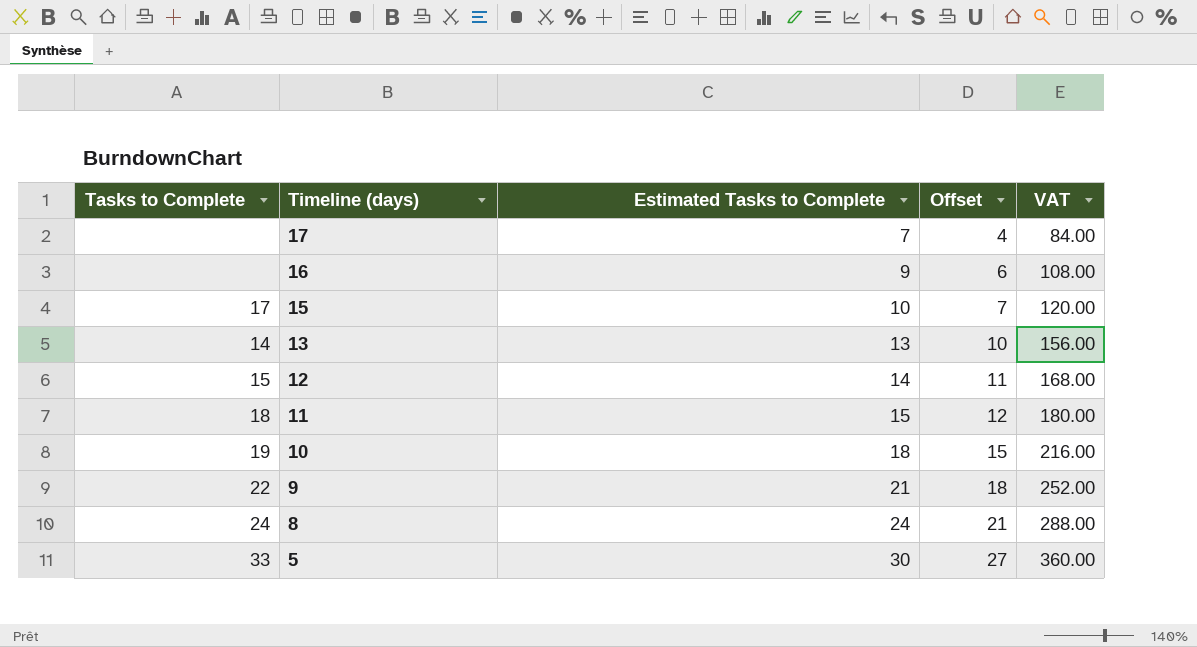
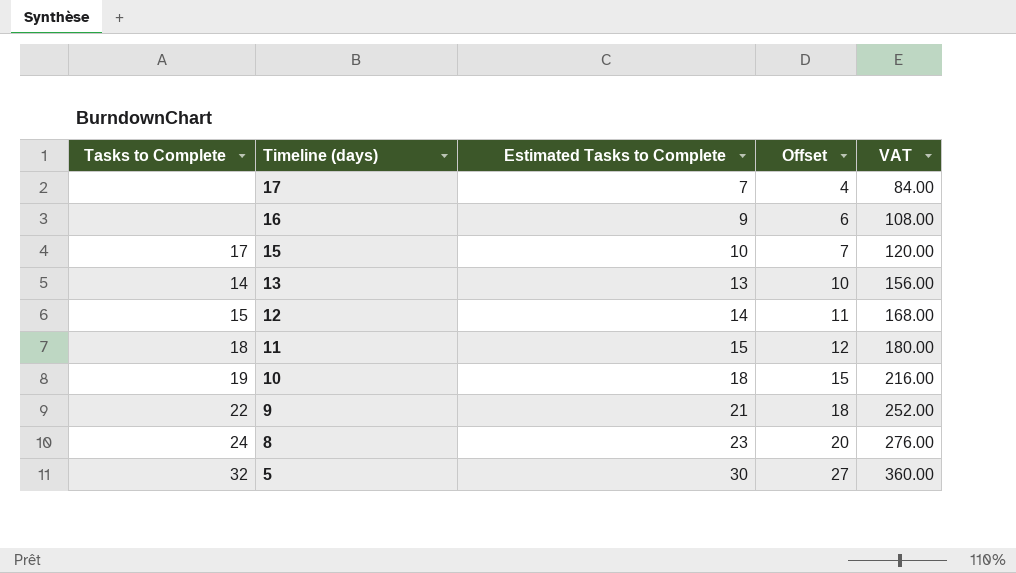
8 | Estimated Tasks to Complete: 24 -> 23
8 | Offset: 21 -> 20
8 | VAT: 288.00 -> 276.00
5 | Tasks to Complete: 33 -> 32

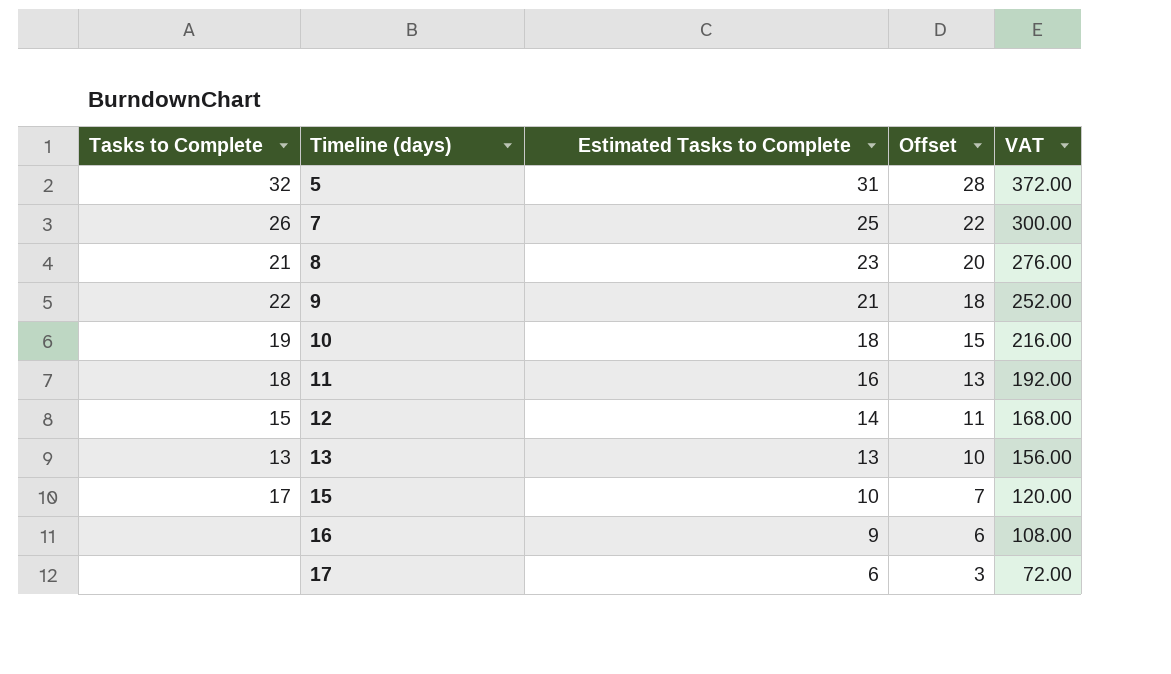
row order: Timeline (days) descending -> Timeline (days) ascending
5 | Estimated Tasks to Complete: 30 -> 31
5 | Offset: 27 -> 28
5 | VAT: 360.00 -> 372.00
row 7: none -> 26 | 25 | 22 | 300.00
8 | Tasks to Complete: 24 -> 21
11 | Estimated Tasks to Complete: 15 -> 16
11 | Offset: 12 -> 13
11 | VAT: 180.00 -> 192.00
13 | Tasks to Complete: 14 -> 13
17 | Estimated Tasks to Complete: 7 -> 6
17 | Offset: 4 -> 3
17 | VAT: 84.00 -> 72.00

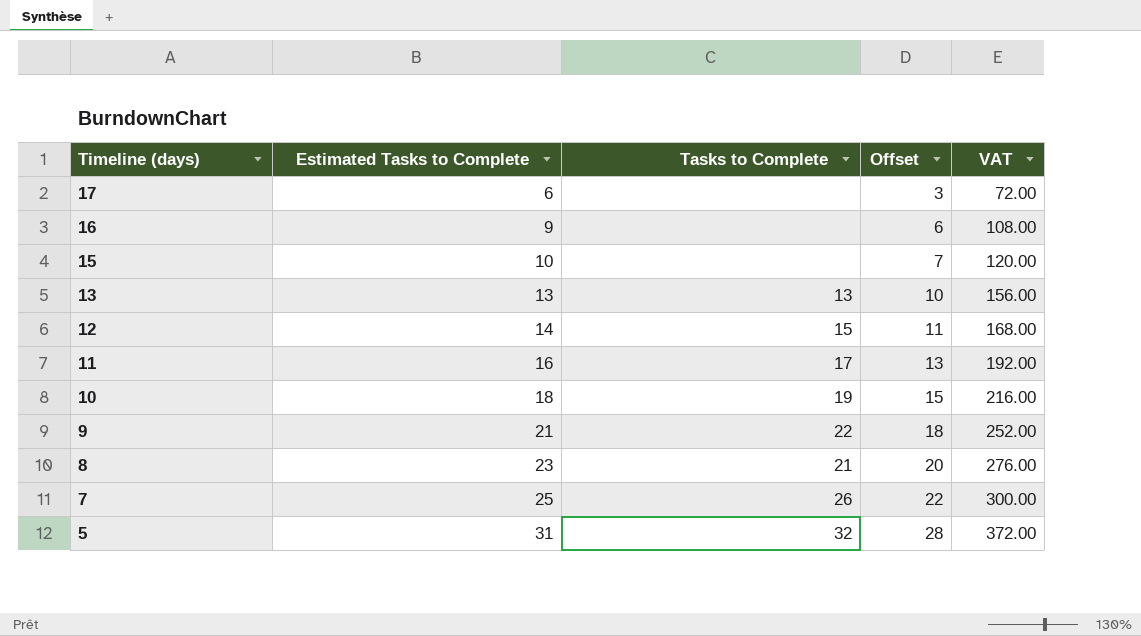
row order: Timeline (days) ascending -> Timeline (days) descending
column Tasks to Complete | position: 1 -> 3
15 | Tasks to Complete: 17 -> none
11 | Tasks to Complete: 18 -> 17

